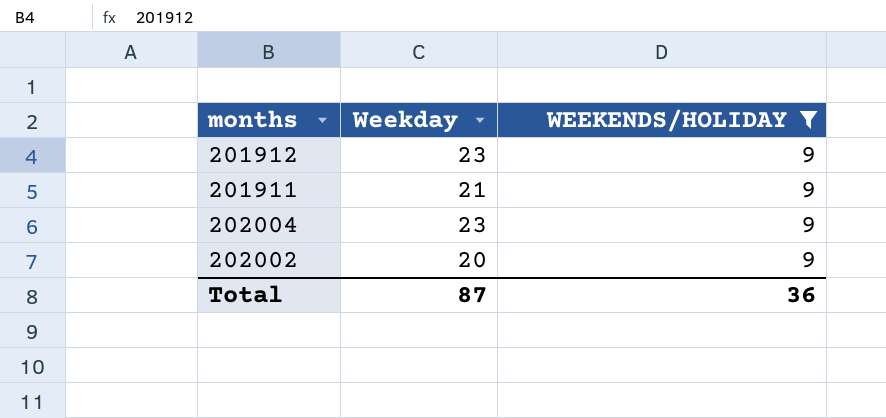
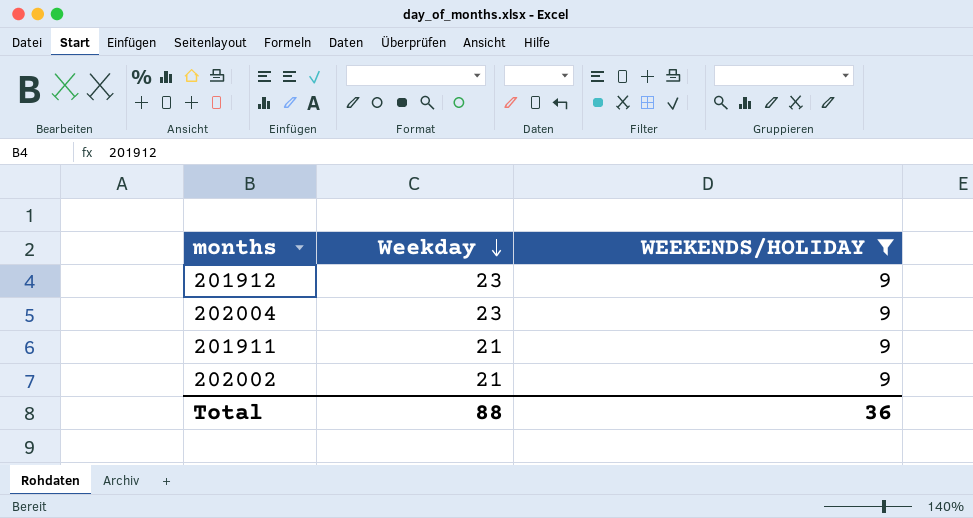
row order: none -> Weekday descending
202002 | Weekday: 20 -> 21
Total | Weekday: 87 -> 88

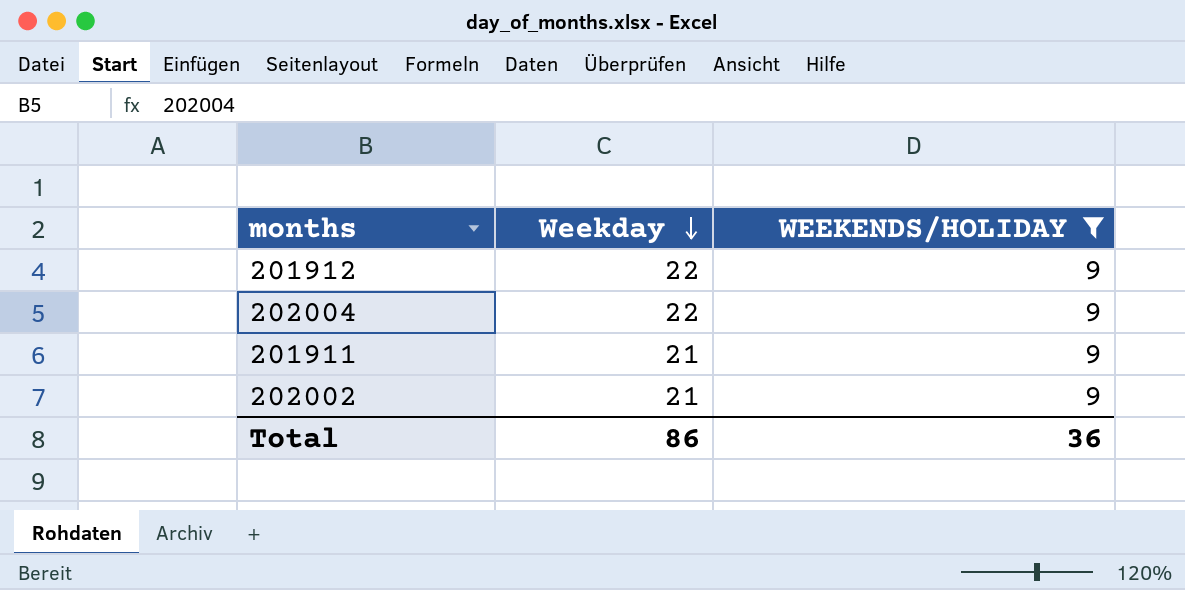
201912 | Weekday: 23 -> 22
202004 | Weekday: 23 -> 22
Total | Weekday: 88 -> 86

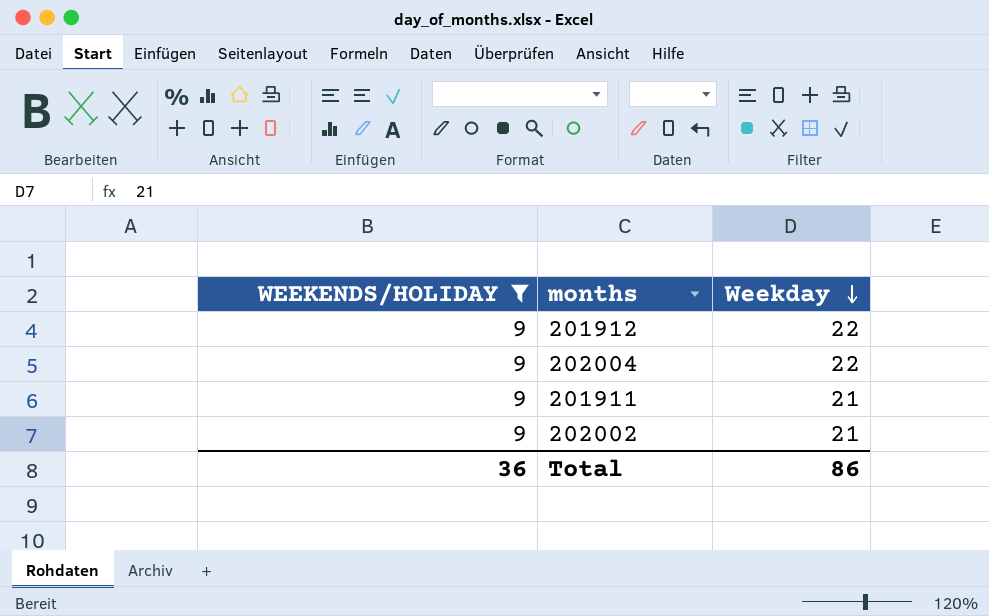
column WEEKENDS/HOLIDAY | position: 3 -> 1

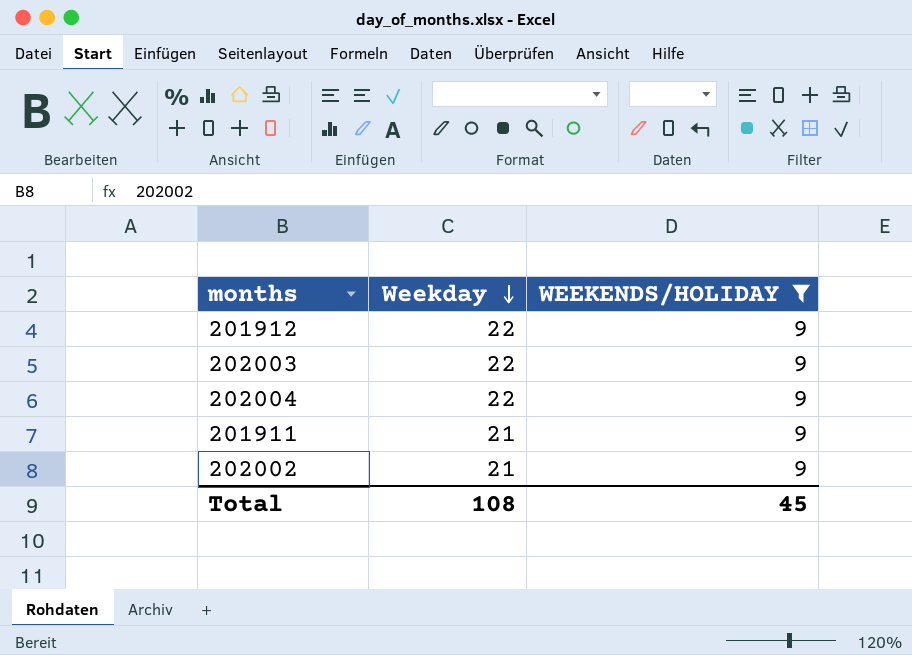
column WEEKENDS/HOLIDAY | position: 1 -> 3
row 202003: none -> 22 | 9
Total | Weekday: 86 -> 108
Total | WEEKENDS/HOLIDAY: 36 -> 45

